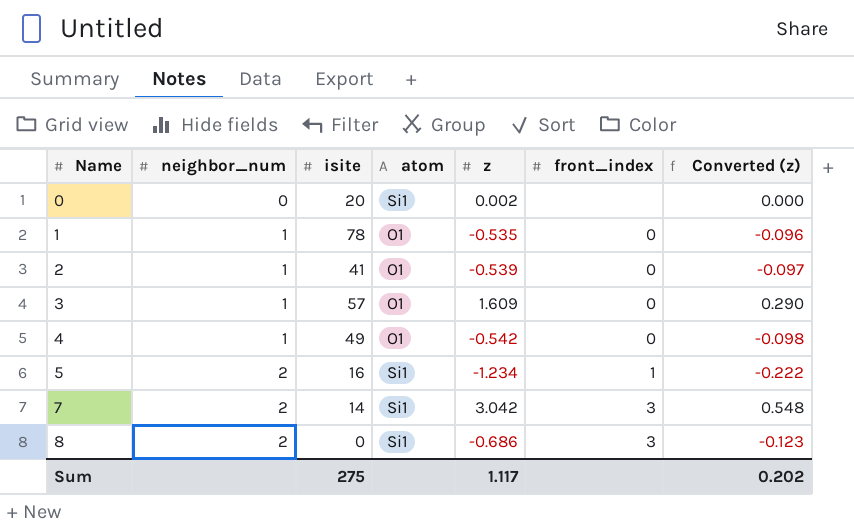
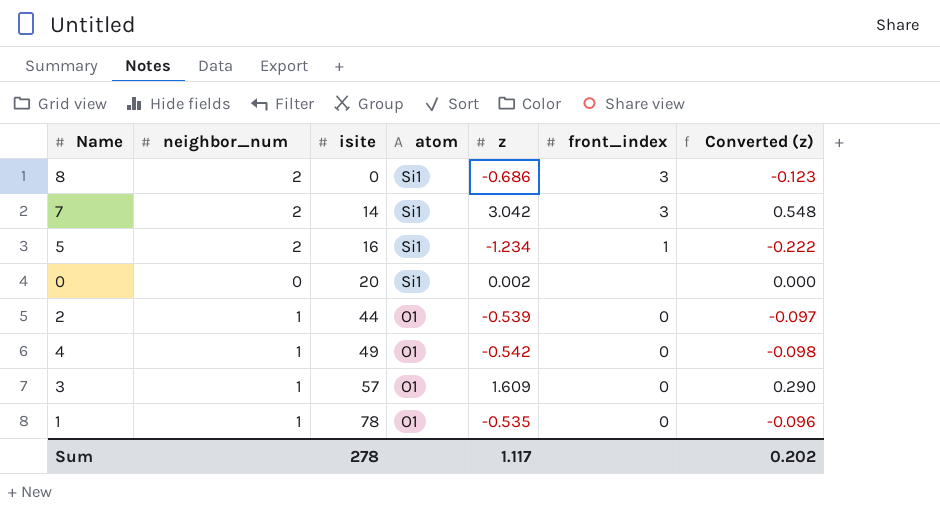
row order: Name ascending -> isite ascending
2 | isite: 41 -> 44
Sum | isite: 275 -> 278

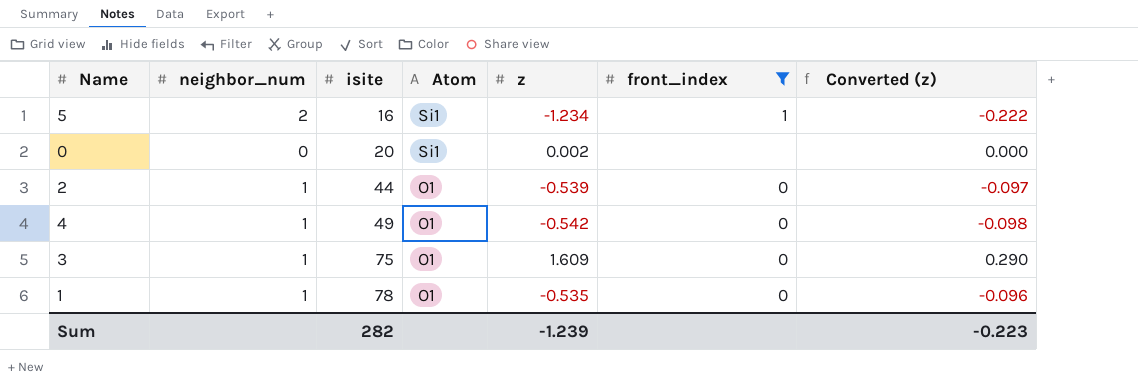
filter: none -> front_index != 3
column name: atom -> Atom
3 | isite: 57 -> 75
Sum | isite: 278 -> 282
Sum | z: 1.117 -> -1.239
Sum | Converted (z): 0.202 -> -0.223

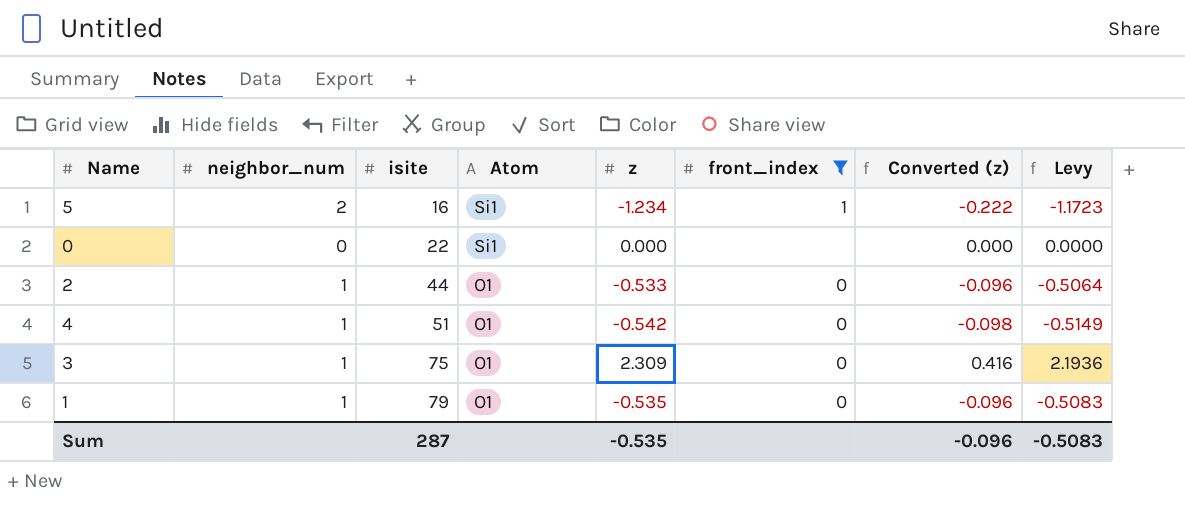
column Levy | formula: none -> [z] * 0.95
0 | isite: 20 -> 22
0 | z: 0.002 -> 0.000
2 | z: -0.539 -> -0.533
2 | Converted (z): -0.097 -> -0.096
4 | isite: 49 -> 51
3 | z: 1.609 -> 2.309
3 | Converted (z): 0.290 -> 0.416
1 | isite: 78 -> 79
Sum | isite: 282 -> 287
Sum | z: -1.239 -> -0.535
Sum | Converted (z): -0.223 -> -0.096

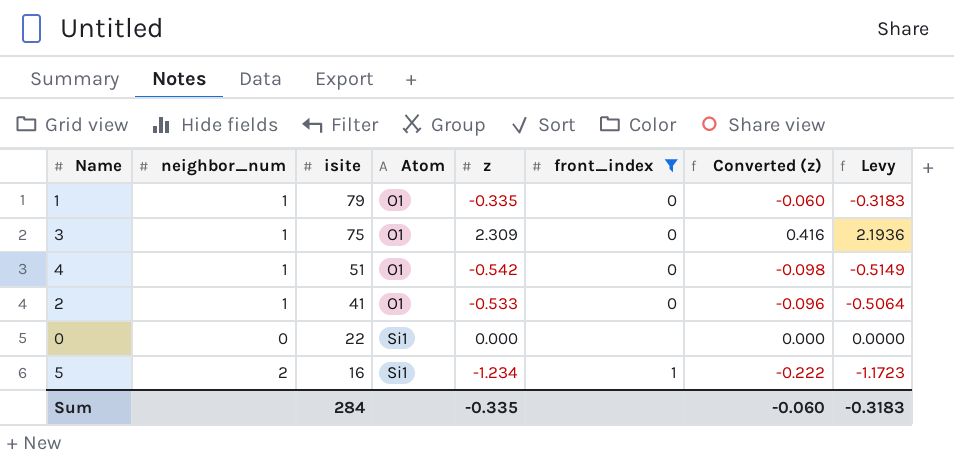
row order: isite ascending -> isite descending
1 | z: -0.535 -> -0.335
1 | Converted (z): -0.096 -> -0.060
1 | Levy: -0.5083 -> -0.3183
2 | isite: 44 -> 41
Sum | isite: 287 -> 284
Sum | z: -0.535 -> -0.335
Sum | Converted (z): -0.096 -> -0.060
Sum | Levy: -0.5083 -> -0.3183

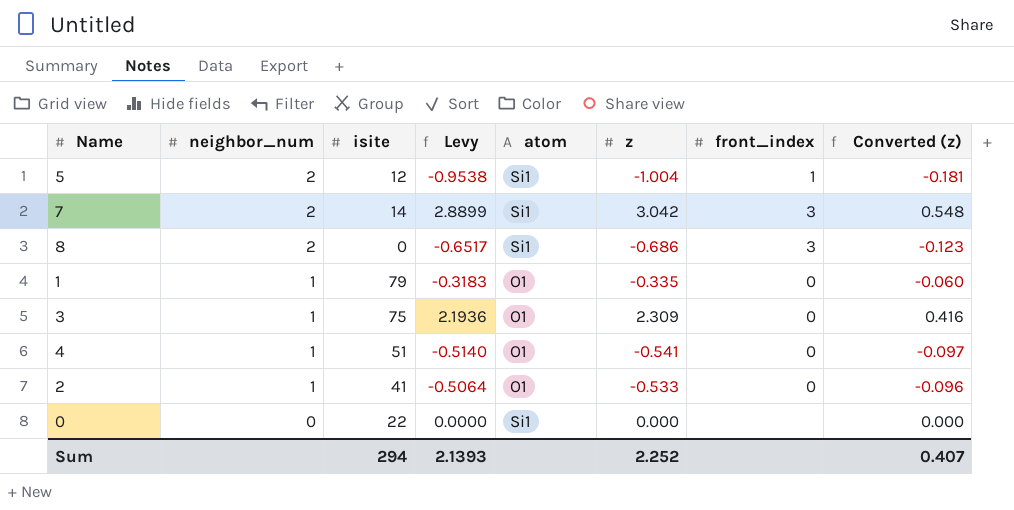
filter: front_index != 3 -> none
row order: isite descending -> neighbor_num descending
column Levy | position: 8 -> 4
column name: Atom -> atom
5 | isite: 16 -> 12
5 | Levy: -1.1723 -> -0.9538
5 | z: -1.234 -> -1.004
5 | Converted (z): -0.222 -> -0.181
4 | Levy: -0.5149 -> -0.5140
4 | z: -0.542 -> -0.541
4 | Converted (z): -0.098 -> -0.097
Sum | isite: 284 -> 294
Sum | Levy: -0.3183 -> 2.1393
Sum | z: -0.335 -> 2.252
Sum | Converted (z): -0.060 -> 0.407

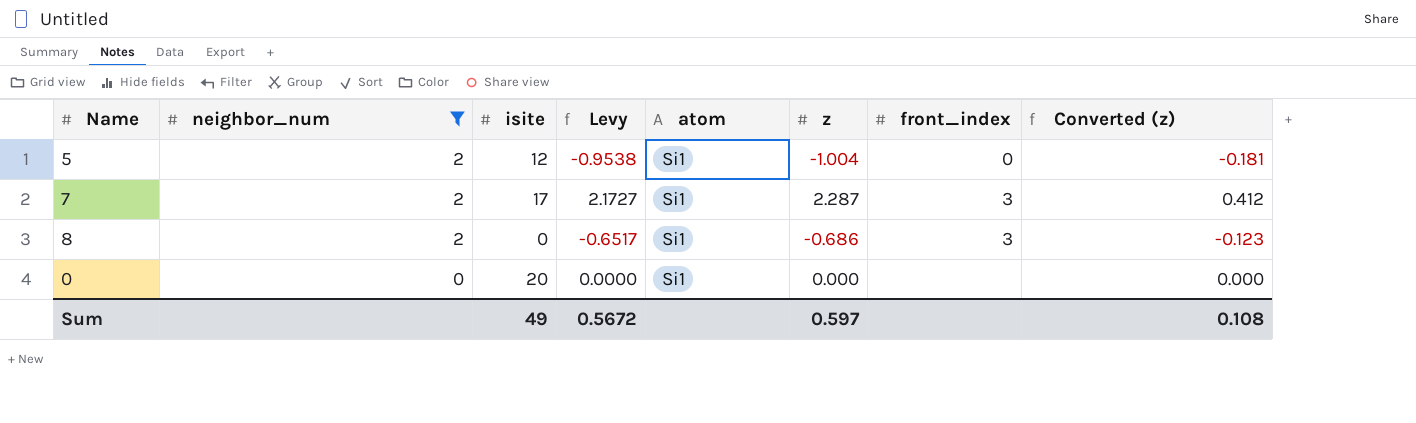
filter: none -> neighbor_num != 1
5 | front_index: 1 -> 0
7 | isite: 14 -> 17
7 | Levy: 2.8899 -> 2.1727
7 | z: 3.042 -> 2.287
7 | Converted (z): 0.548 -> 0.412
0 | isite: 22 -> 20
Sum | isite: 294 -> 49
Sum | Levy: 2.1393 -> 0.5672
Sum | z: 2.252 -> 0.597
Sum | Converted (z): 0.407 -> 0.108

